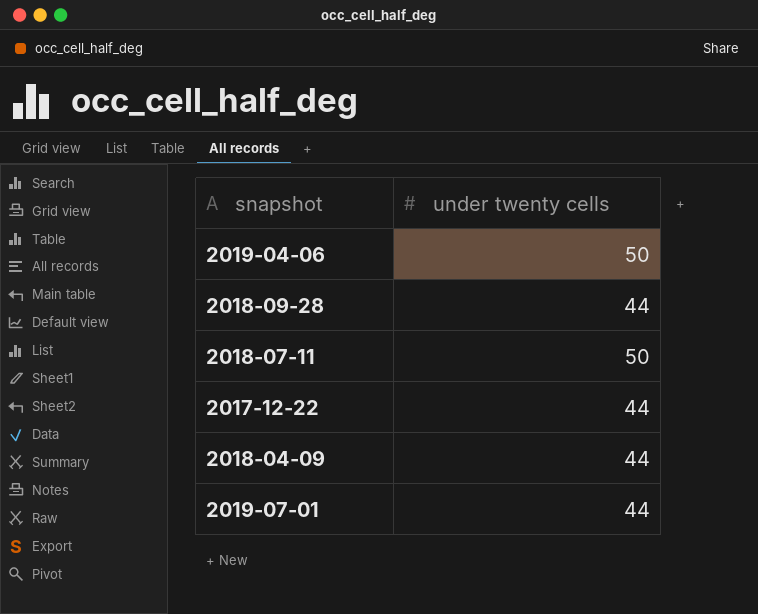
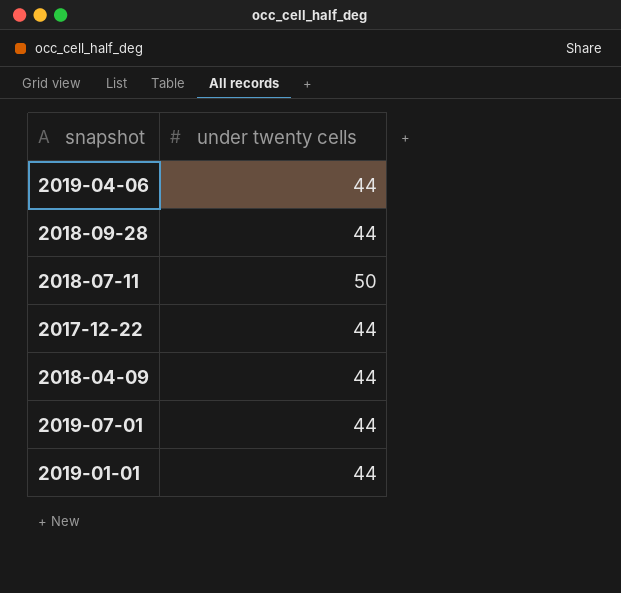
2019-04-06 | under twenty cells: 50 -> 44
row 2019-01-01: none -> 44

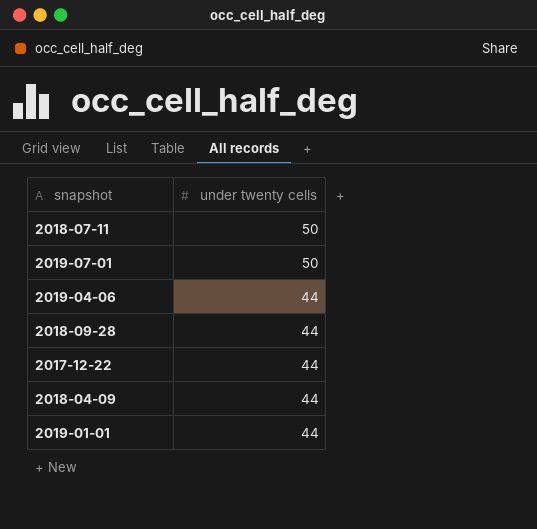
row order: none -> under twenty cells descending
2019-07-01 | under twenty cells: 44 -> 50

